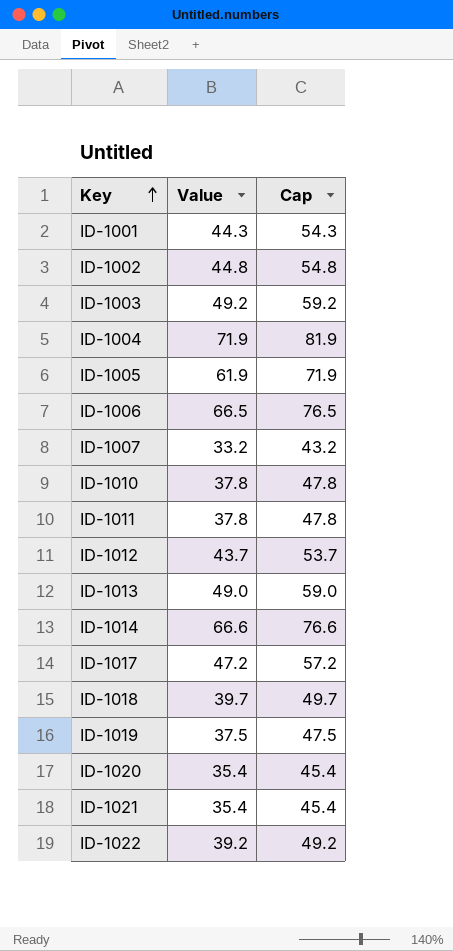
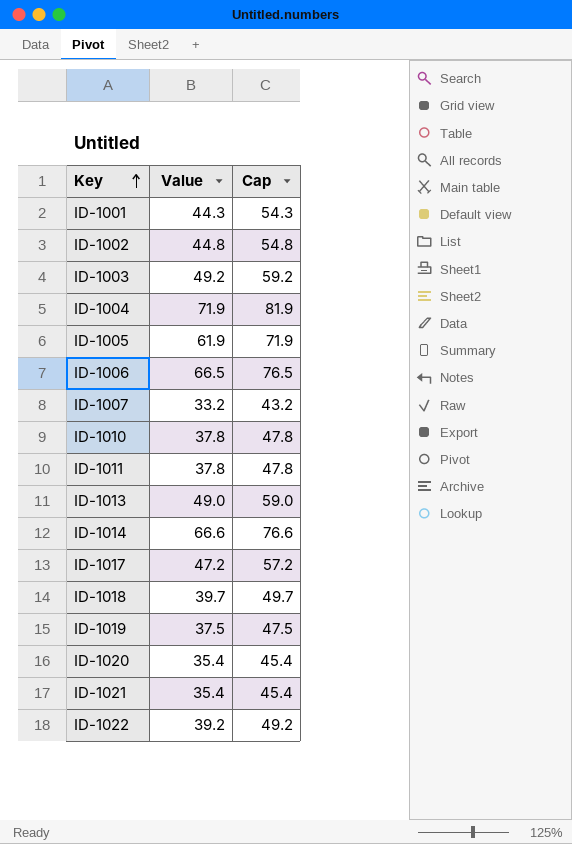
row ID-1012: 43.7 | 53.7 -> none

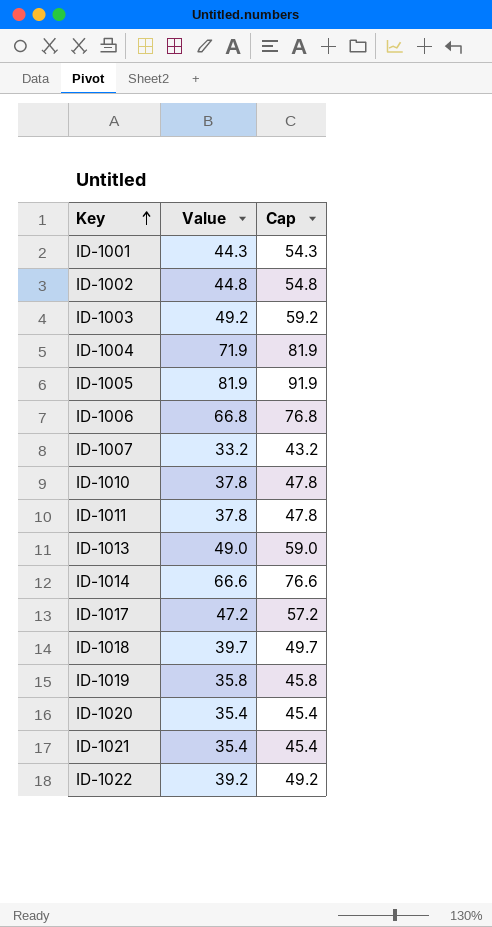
ID-1005 | Value: 61.9 -> 81.9
ID-1005 | Cap: 71.9 -> 91.9
ID-1006 | Value: 66.5 -> 66.8
ID-1006 | Cap: 76.5 -> 76.8
ID-1019 | Value: 37.5 -> 35.8
ID-1019 | Cap: 47.5 -> 45.8

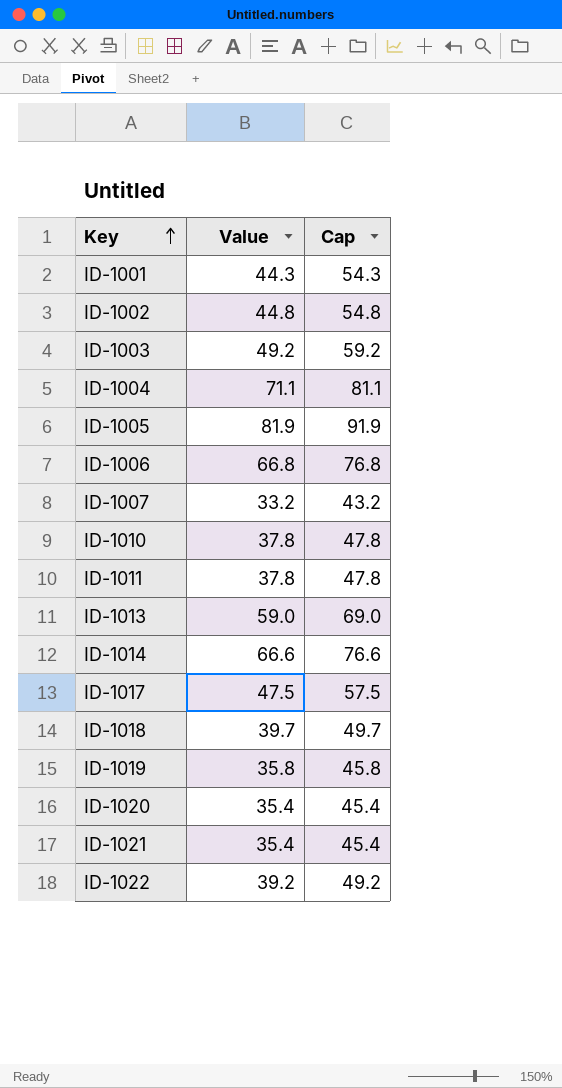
ID-1004 | Value: 71.9 -> 71.1
ID-1004 | Cap: 81.9 -> 81.1
ID-1013 | Value: 49.0 -> 59.0
ID-1013 | Cap: 59.0 -> 69.0
ID-1017 | Value: 47.2 -> 47.5
ID-1017 | Cap: 57.2 -> 57.5

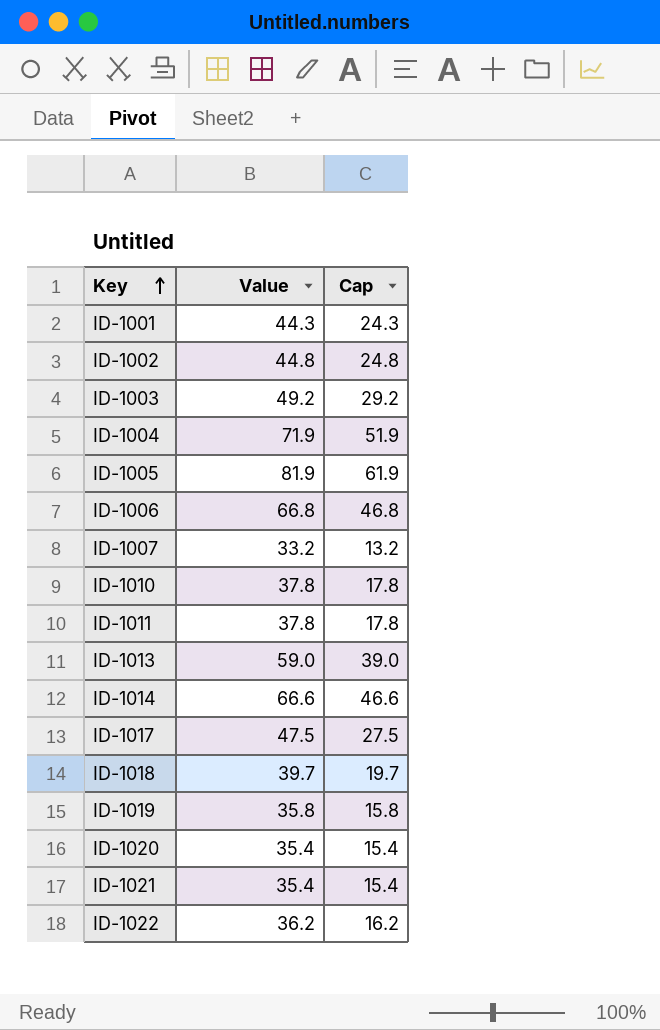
column Cap | formula: [Value] + 10 -> [Value] - 20
ID-1004 | Value: 71.1 -> 71.9
ID-1022 | Value: 39.2 -> 36.2

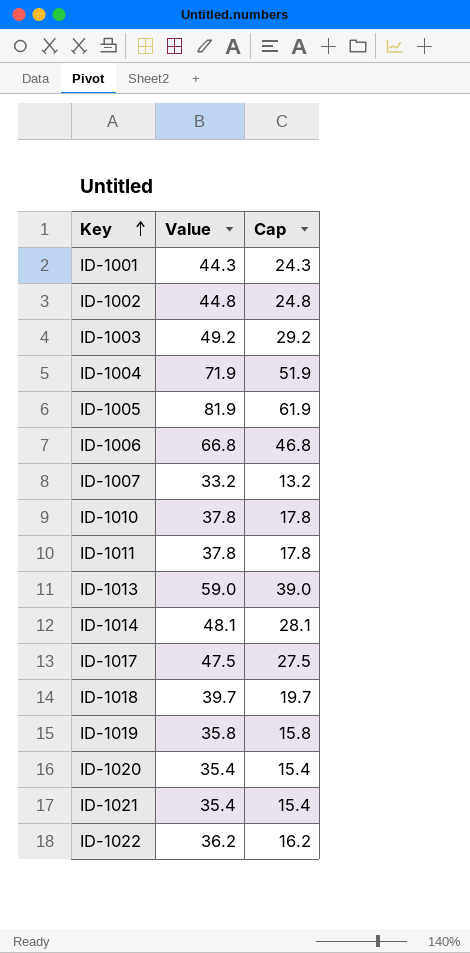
ID-1014 | Value: 66.6 -> 48.1
ID-1014 | Cap: 46.6 -> 28.1

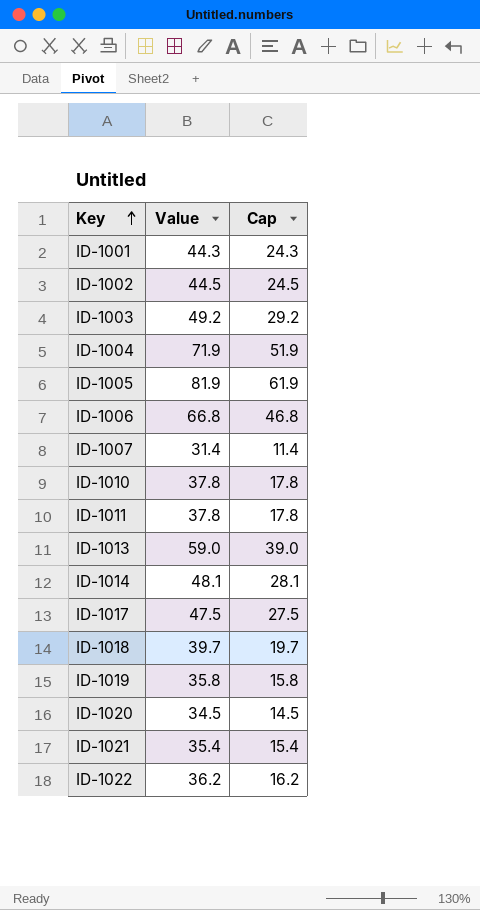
ID-1002 | Value: 44.8 -> 44.5
ID-1002 | Cap: 24.8 -> 24.5
ID-1007 | Value: 33.2 -> 31.4
ID-1007 | Cap: 13.2 -> 11.4
ID-1020 | Value: 35.4 -> 34.5
ID-1020 | Cap: 15.4 -> 14.5

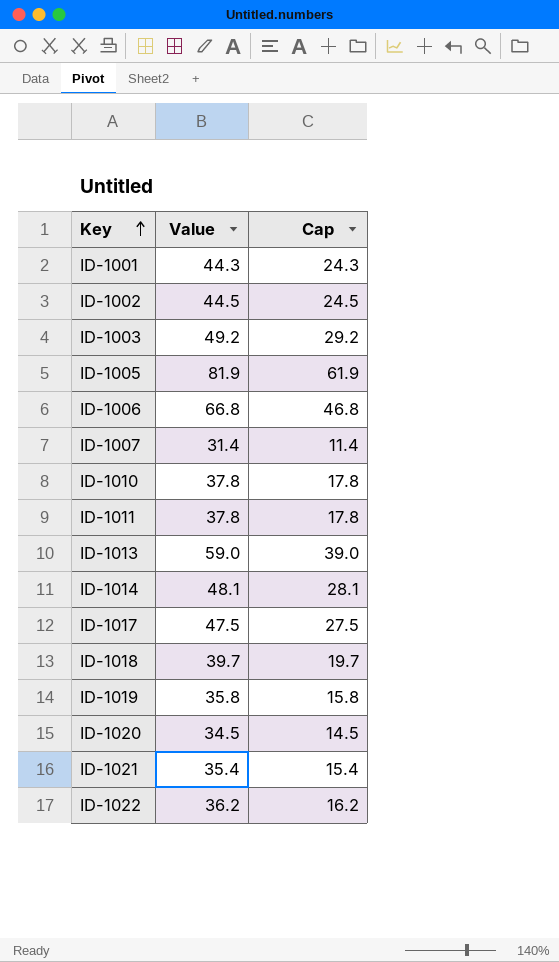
row ID-1004: 71.9 | 51.9 -> none

